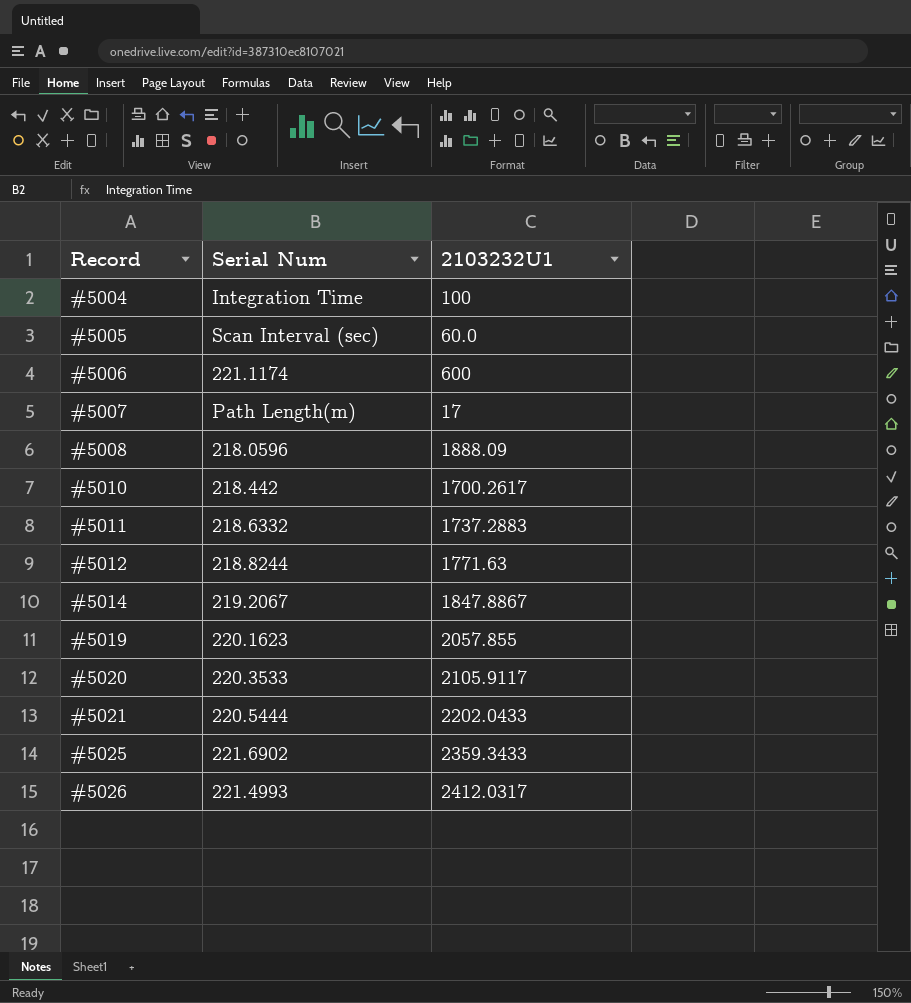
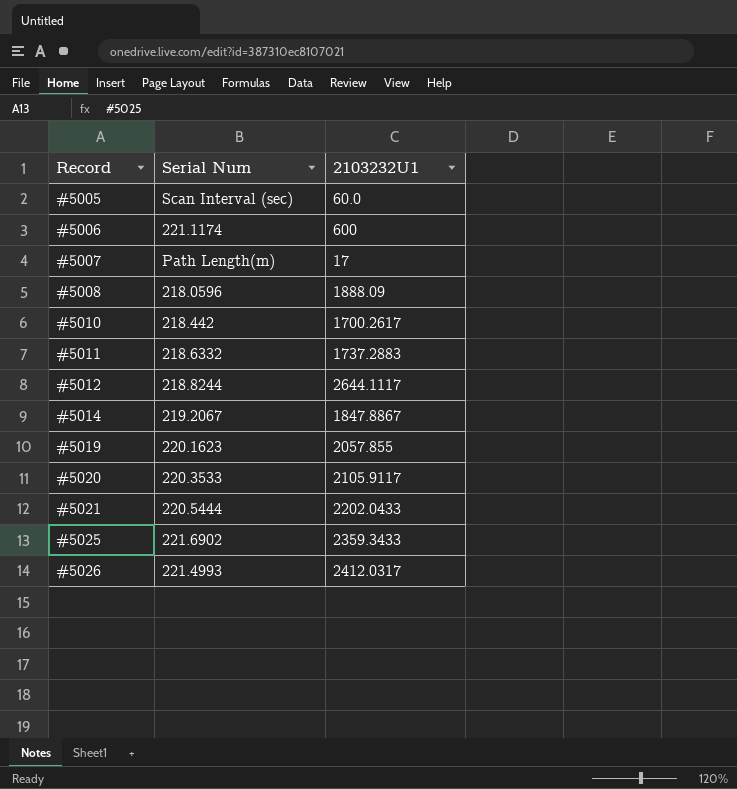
row #5004: Integration Time | 100 -> none
#5012 | 2103232U1: 1771.63 -> 2644.1117

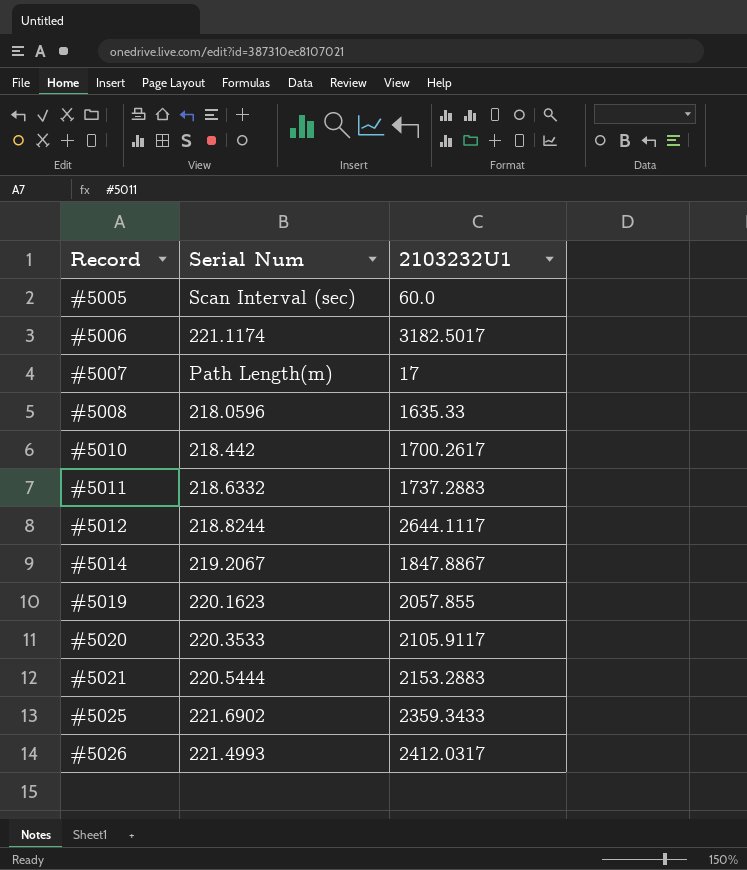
#5006 | 2103232U1: 600 -> 3182.5017
#5008 | 2103232U1: 1888.09 -> 1635.33
#5021 | 2103232U1: 2202.0433 -> 2153.2883

